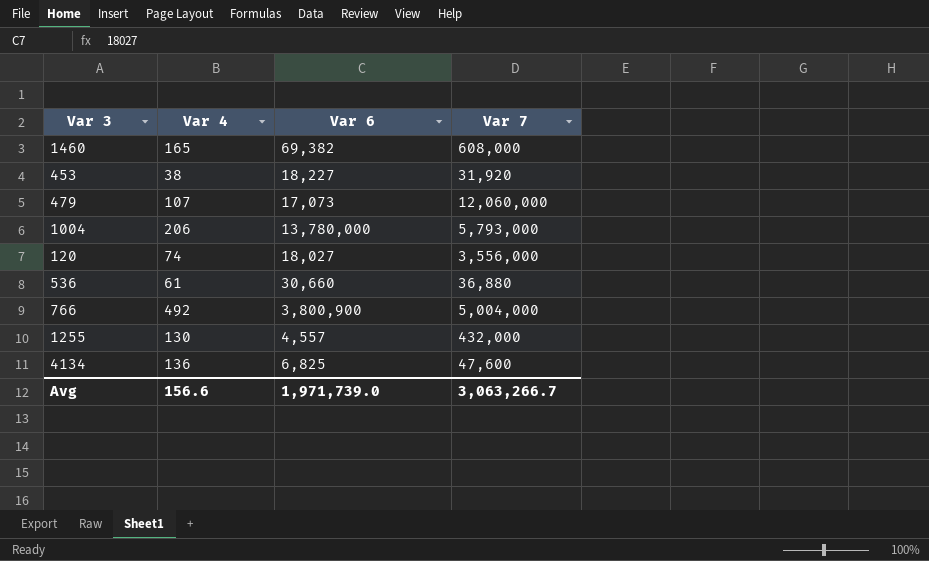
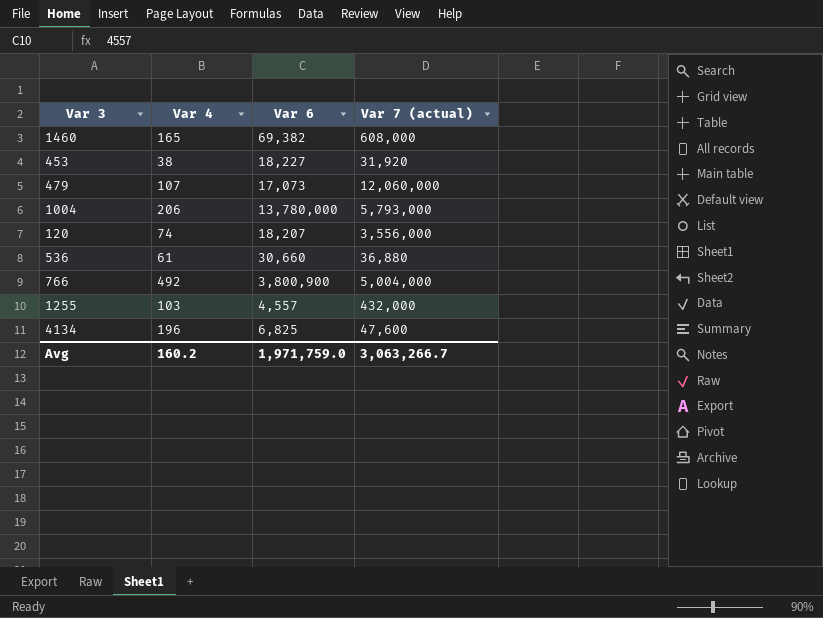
column name: Var 7 -> Var 7 (actual)
120 | Var 6: 18,027 -> 18,207
1255 | Var 4: 130 -> 103
4134 | Var 4: 136 -> 196
Avg | Var 4: 156.6 -> 160.2
Avg | Var 6: 1,971,739.0 -> 1,971,759.0

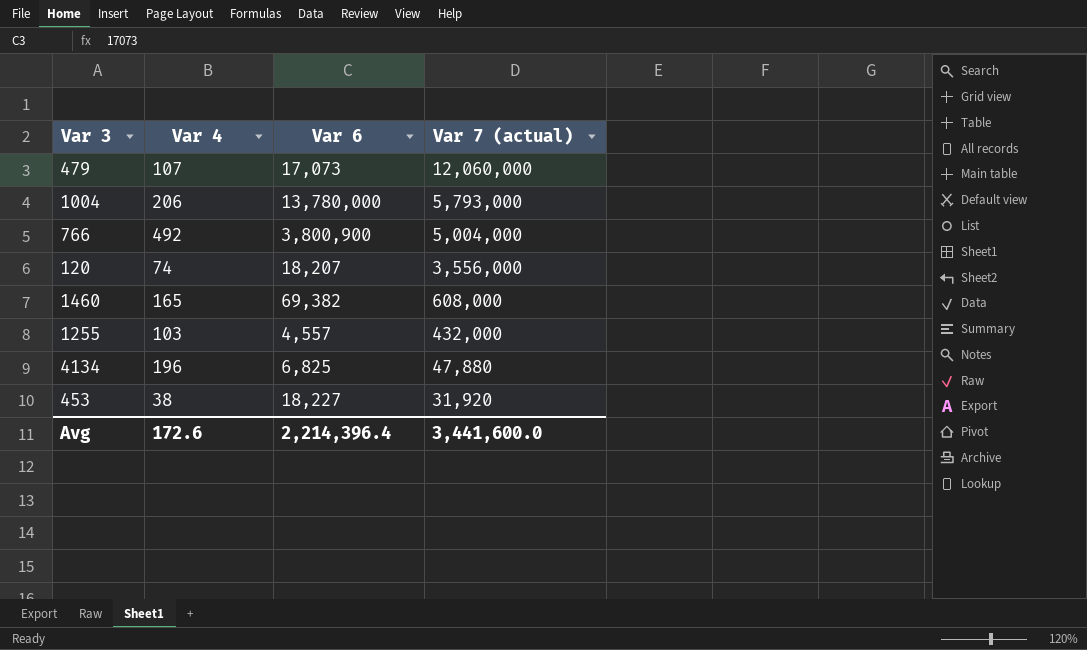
row order: none -> Var 7 (actual) descending
row 536: 61 | 30,660 | 36,880 -> none
4134 | Var 7 (actual): 47,600 -> 47,880
Avg | Var 4: 160.2 -> 172.6
Avg | Var 6: 1,971,759.0 -> 2,214,396.4
Avg | Var 7 (actual): 3,063,266.7 -> 3,441,600.0

